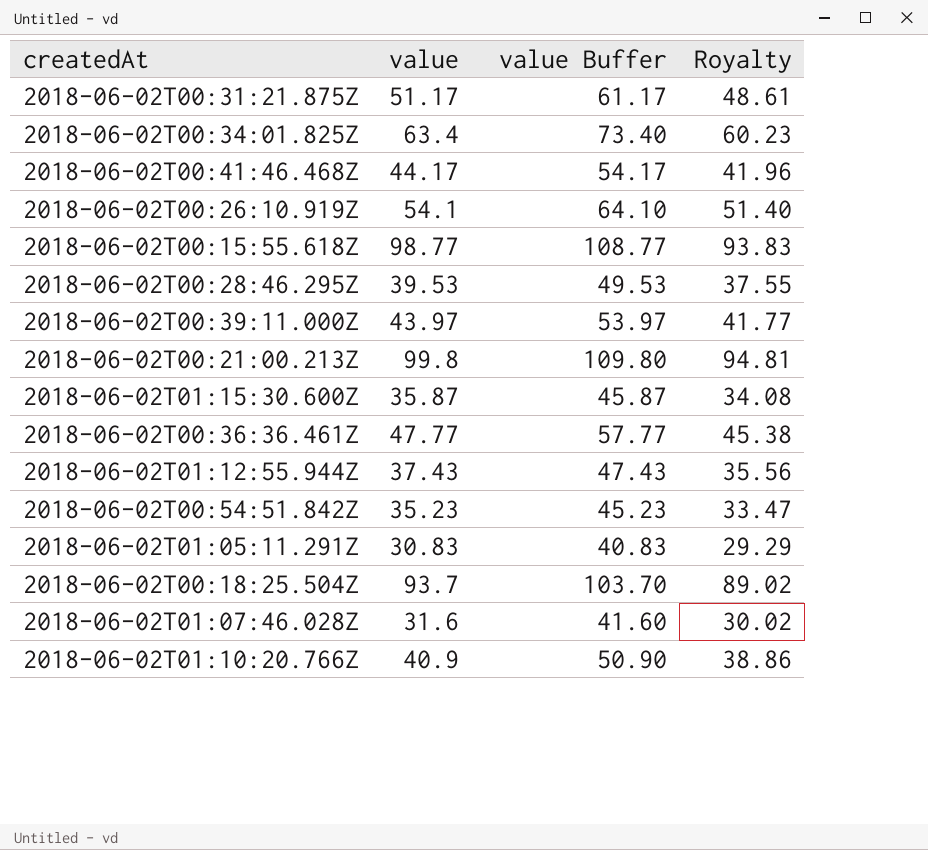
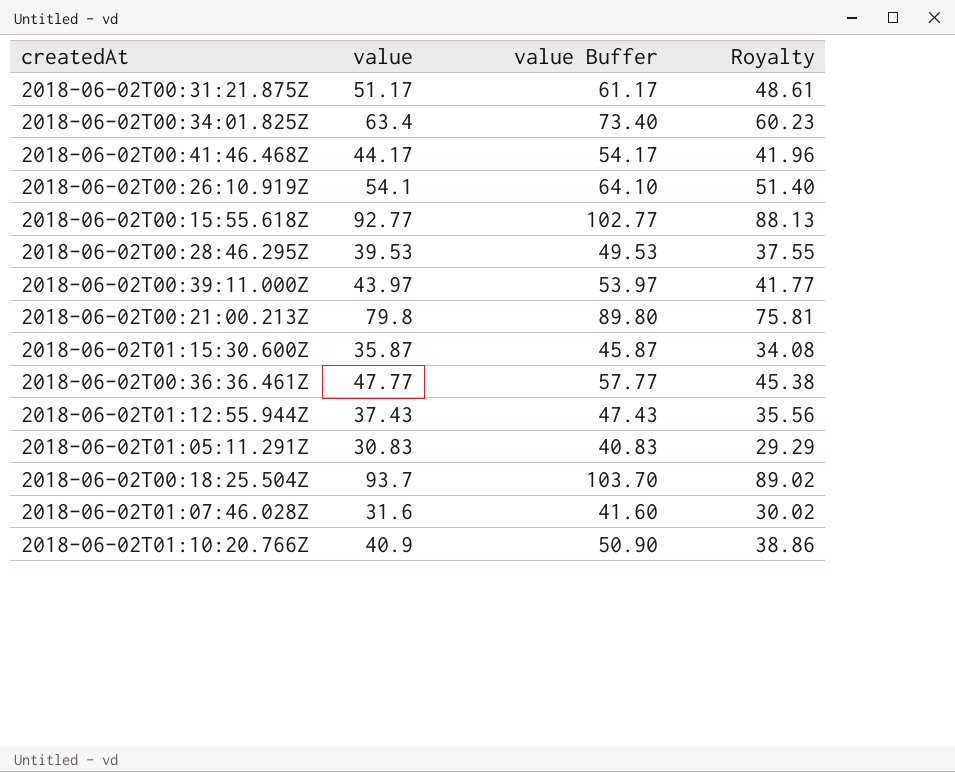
row 2018-06-02T00:54:51.842Z: 35.23 | 45.23 | 33.47 -> none
2018-06-02T00:15:55.618Z | value: 98.77 -> 92.77
2018-06-02T00:15:55.618Z | value Buffer: 108.77 -> 102.77
2018-06-02T00:15:55.618Z | Royalty: 93.83 -> 88.13
2018-06-02T00:21:00.213Z | value: 99.8 -> 79.8
2018-06-02T00:21:00.213Z | value Buffer: 109.80 -> 89.80
2018-06-02T00:21:00.213Z | Royalty: 94.81 -> 75.81

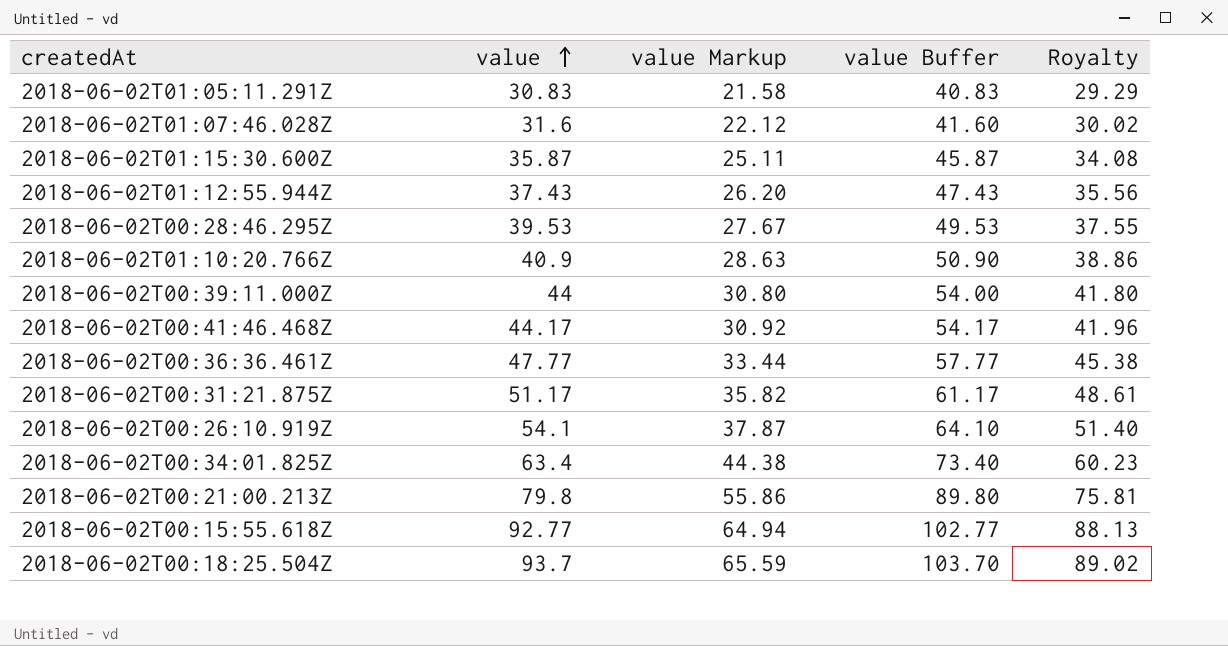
row order: none -> value ascending
column value Markup | formula: none -> [value] * 0.7
2018-06-02T00:39:11.000Z | value: 43.97 -> 44
2018-06-02T00:39:11.000Z | value Buffer: 53.97 -> 54.00
2018-06-02T00:39:11.000Z | Royalty: 41.77 -> 41.80

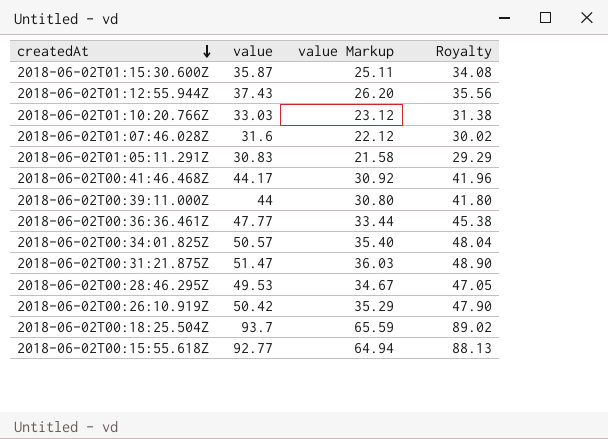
row order: value ascending -> createdAt descending
column value Buffer | formula: [value] + 10 -> none
row 2018-06-02T00:21:00.213Z: 79.8 | 55.86 | 89.80 | 75.81 -> none
2018-06-02T01:10:20.766Z | value: 40.9 -> 33.03
2018-06-02T01:10:20.766Z | value Markup: 28.63 -> 23.12
2018-06-02T01:10:20.766Z | Royalty: 38.86 -> 31.38
2018-06-02T00:34:01.825Z | value: 63.4 -> 50.57
2018-06-02T00:34:01.825Z | value Markup: 44.38 -> 35.40
2018-06-02T00:34:01.825Z | Royalty: 60.23 -> 48.04
2018-06-02T00:31:21.875Z | value: 51.17 -> 51.47
2018-06-02T00:31:21.875Z | value Markup: 35.82 -> 36.03
2018-06-02T00:31:21.875Z | Royalty: 48.61 -> 48.90
2018-06-02T00:28:46.295Z | value: 39.53 -> 49.53
2018-06-02T00:28:46.295Z | value Markup: 27.67 -> 34.67
2018-06-02T00:28:46.295Z | Royalty: 37.55 -> 47.05
2018-06-02T00:26:10.919Z | value: 54.1 -> 50.42
2018-06-02T00:26:10.919Z | value Markup: 37.87 -> 35.29
2018-06-02T00:26:10.919Z | Royalty: 51.40 -> 47.90

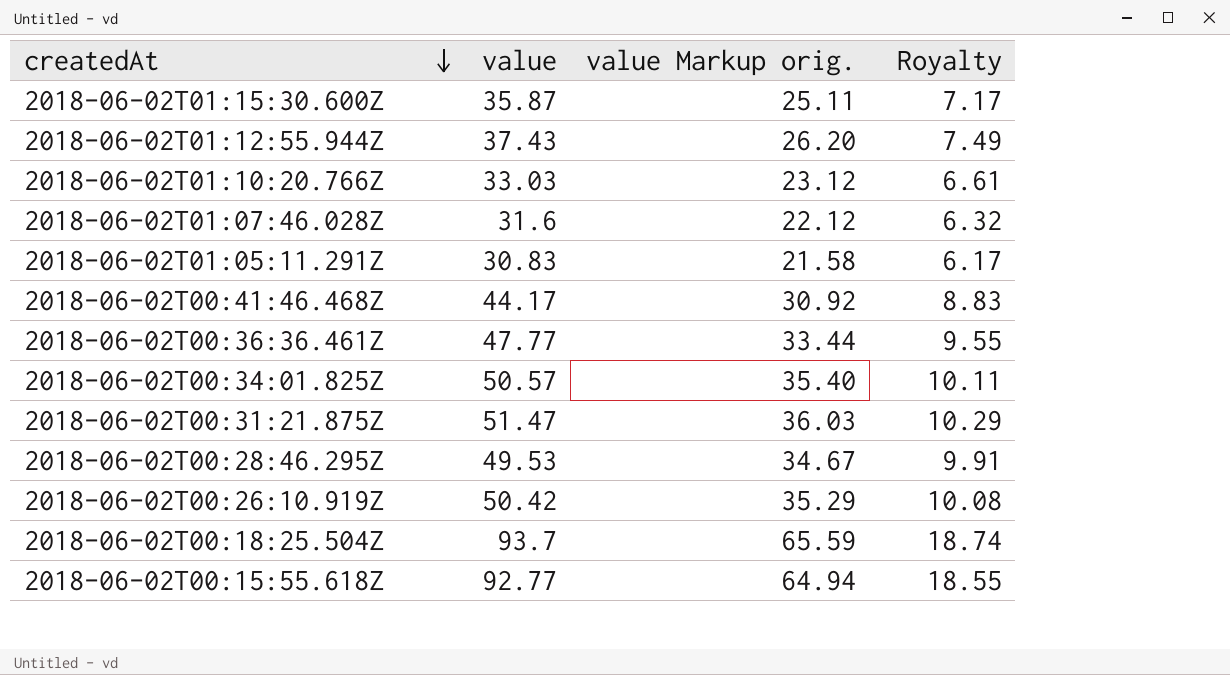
column name: value Markup -> value Markup orig.
column Royalty | formula: [value] * 0.95 -> [value] * 0.2
row 2018-06-02T00:39:11.000Z: 44 | 30.80 | 41.80 -> none

